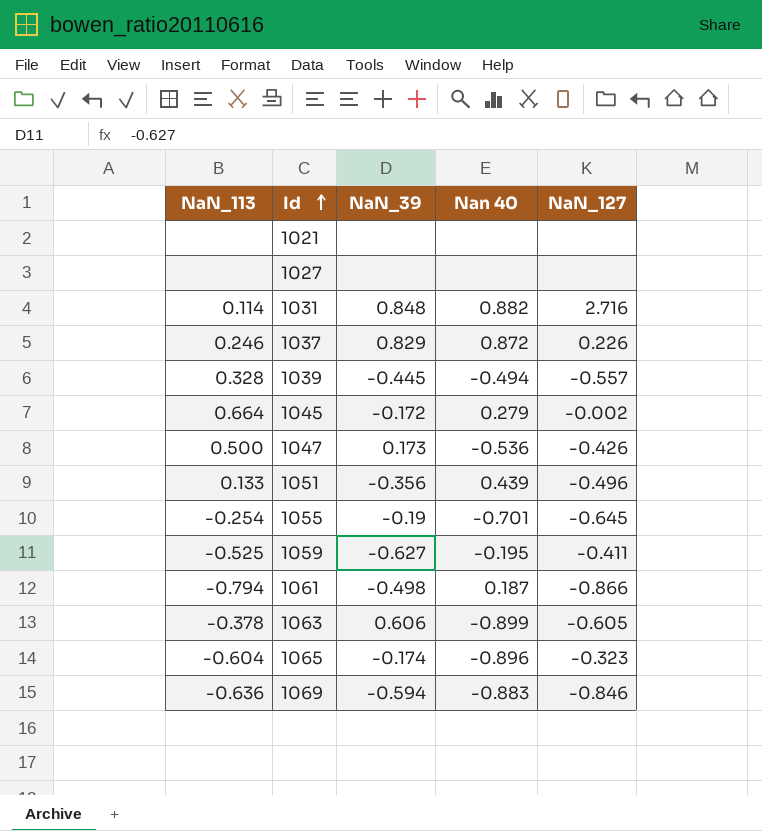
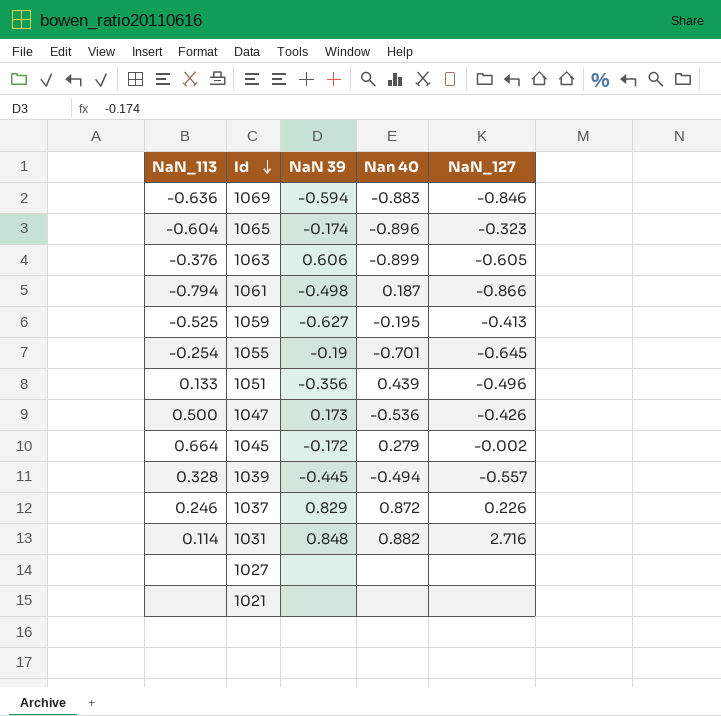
row order: Id ascending -> Id descending
column name: NaN_39 -> NaN 39
1063 | NaN_113: -0.378 -> -0.376
1059 | NaN_127: -0.411 -> -0.413

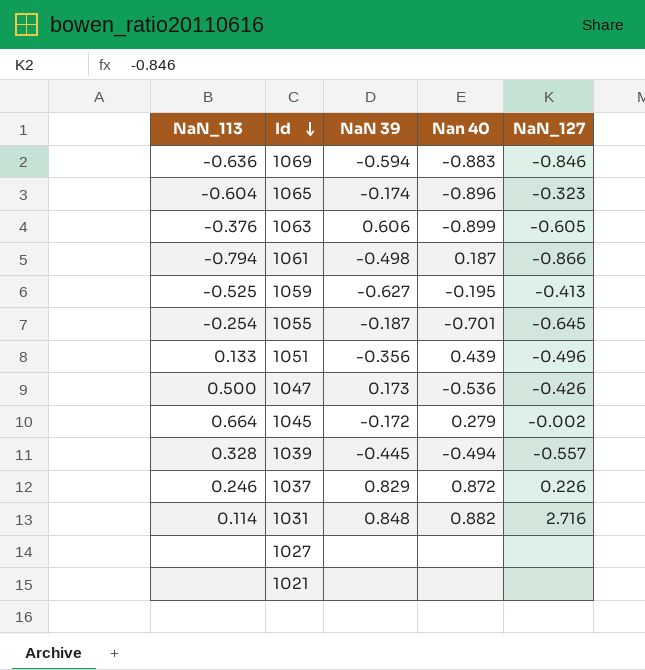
1055 | NaN 39: -0.19 -> -0.187

